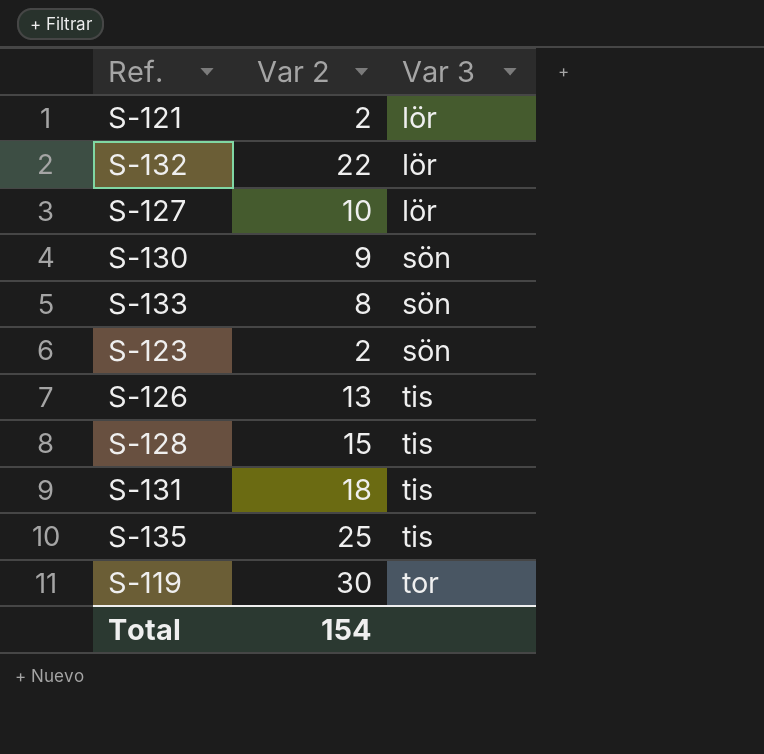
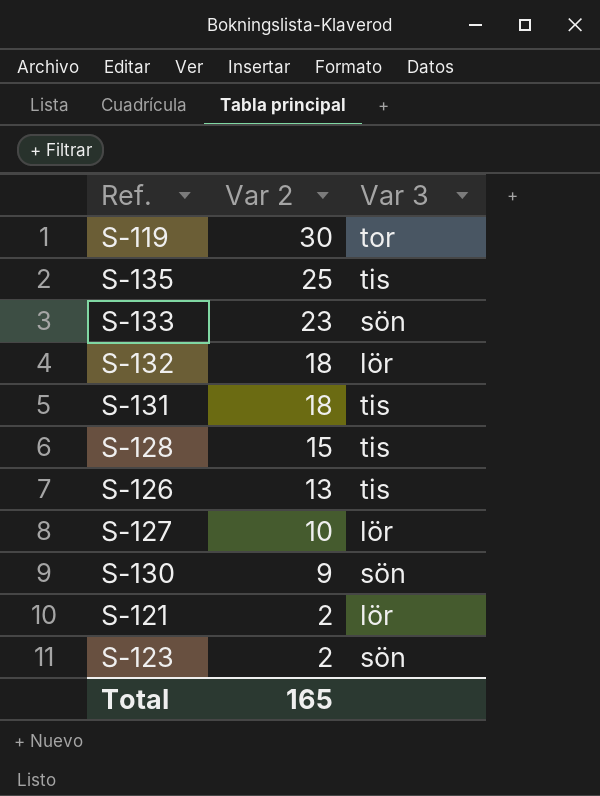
row order: Var 3 ascending -> Var 2 descending
S-133 | Var 2: 8 -> 23
S-132 | Var 2: 22 -> 18
Total | Var 2: 154 -> 165

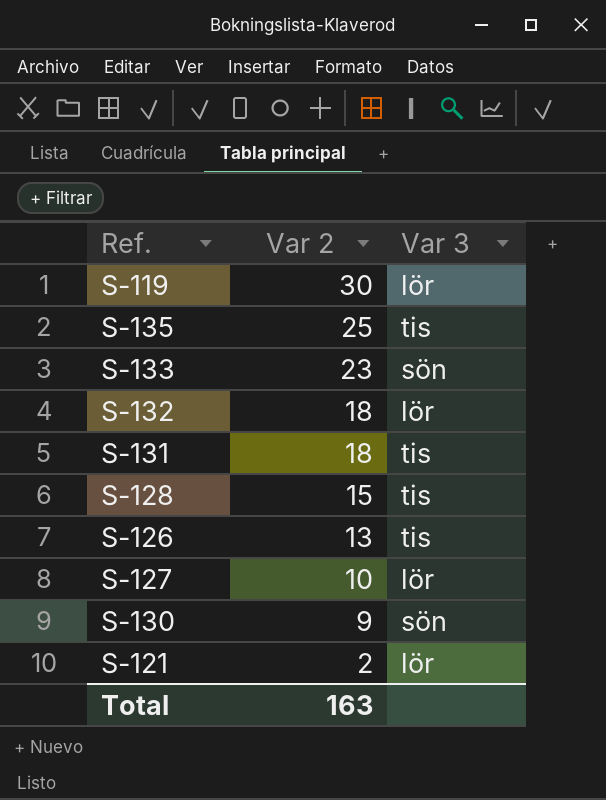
row S-123: 2 | sön -> none
S-119 | Var 3: tor -> lör
Total | Var 2: 165 -> 163

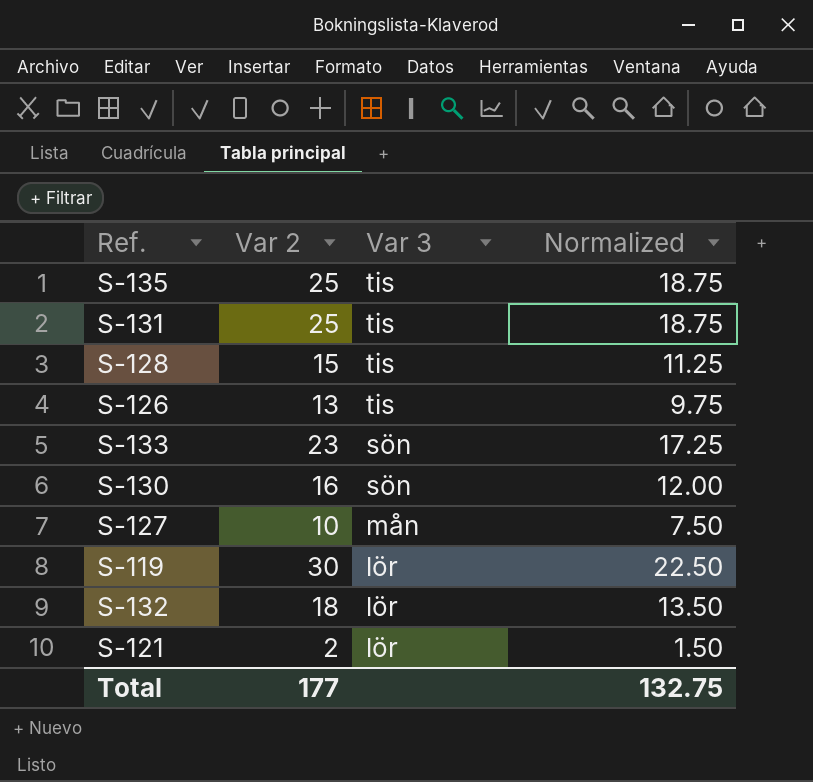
row order: Var 2 descending -> Var 3 descending
column Normalized | formula: none -> [Var 2] * 0.75
S-131 | Var 2: 18 -> 25
S-130 | Var 2: 9 -> 16
S-127 | Var 3: lör -> mån
Total | Var 2: 163 -> 177

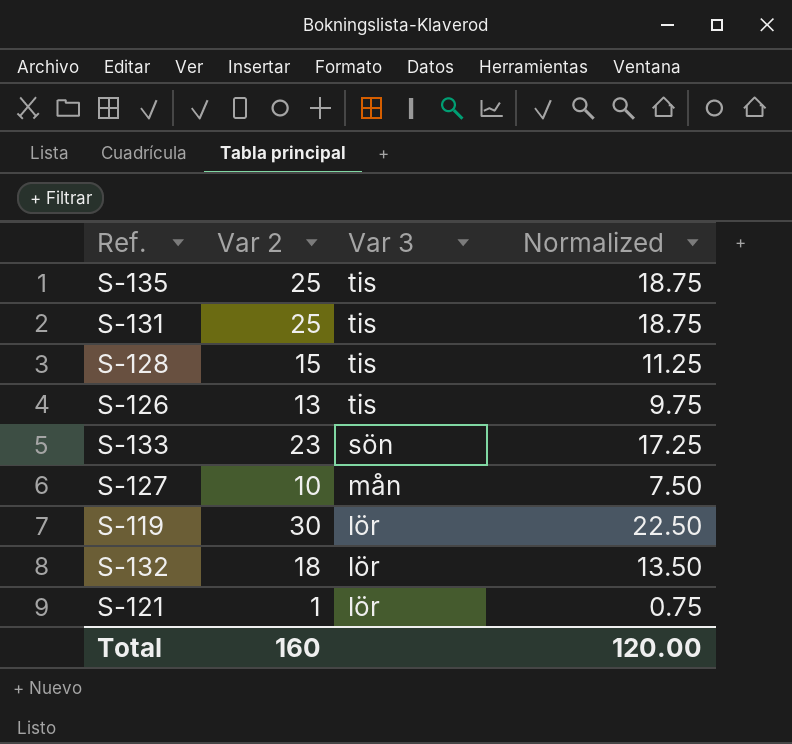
row S-130: 16 | sön | 12.00 -> none
S-121 | Var 2: 2 -> 1
S-121 | Normalized: 1.50 -> 0.75
Total | Var 2: 177 -> 160
Total | Normalized: 132.75 -> 120.00

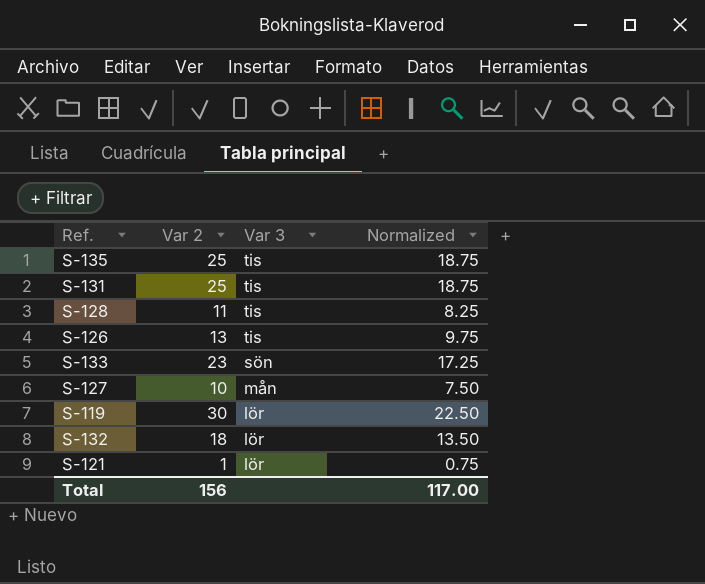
S-128 | Var 2: 15 -> 11
S-128 | Normalized: 11.25 -> 8.25
Total | Var 2: 160 -> 156
Total | Normalized: 120.00 -> 117.00

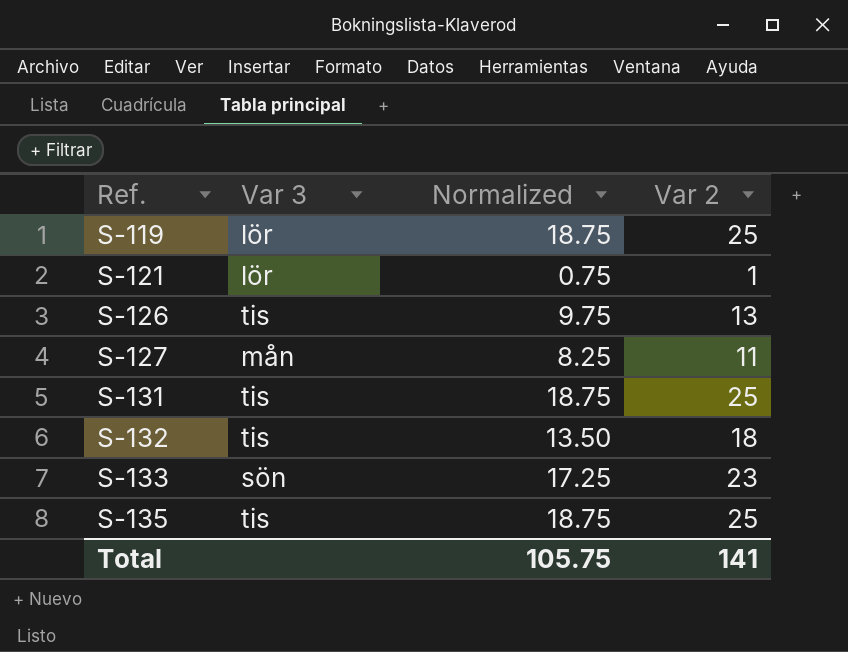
row order: Var 3 descending -> Ref. ascending
column Var 2 | position: 2 -> 4
row S-128: 11 | tis | 8.25 -> none
S-119 | Normalized: 22.50 -> 18.75
S-119 | Var 2: 30 -> 25
S-127 | Normalized: 7.50 -> 8.25
S-127 | Var 2: 10 -> 11
S-132 | Var 3: lör -> tis
Total | Normalized: 117.00 -> 105.75
Total | Var 2: 156 -> 141

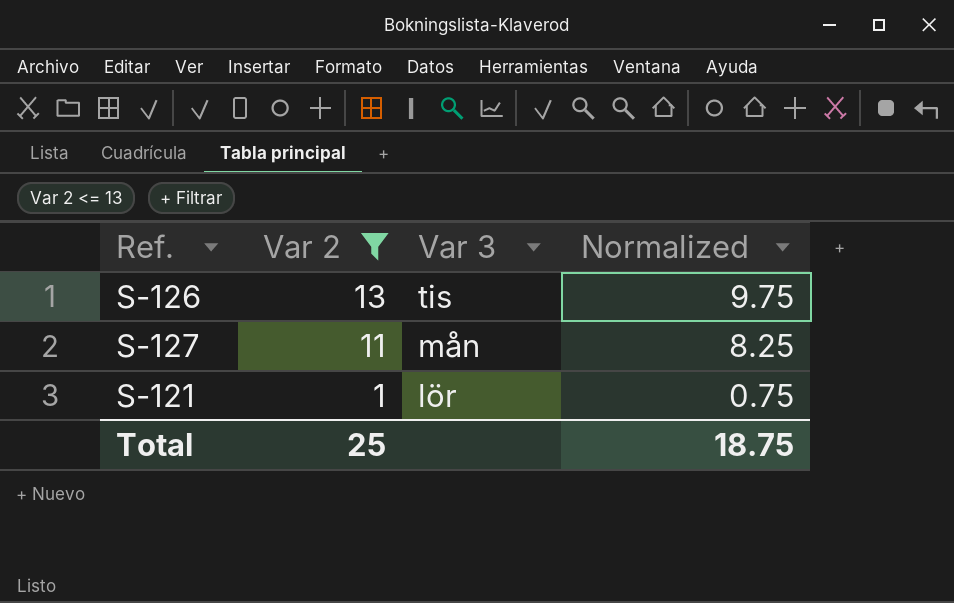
filter: none -> Var 2 <= 13
row order: Ref. ascending -> Var 2 descending
column Var 2 | position: 4 -> 2
Total | Var 2: 141 -> 25
Total | Normalized: 105.75 -> 18.75

